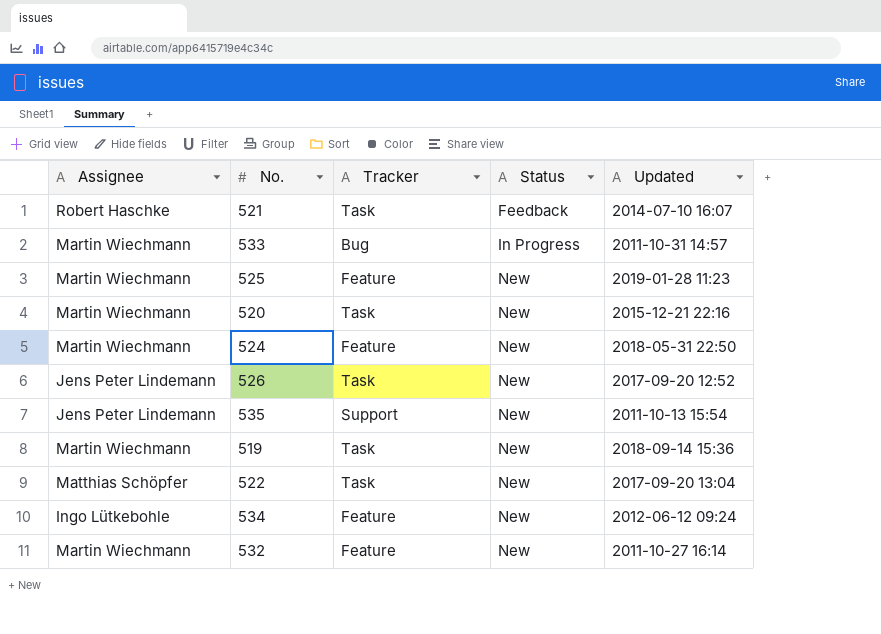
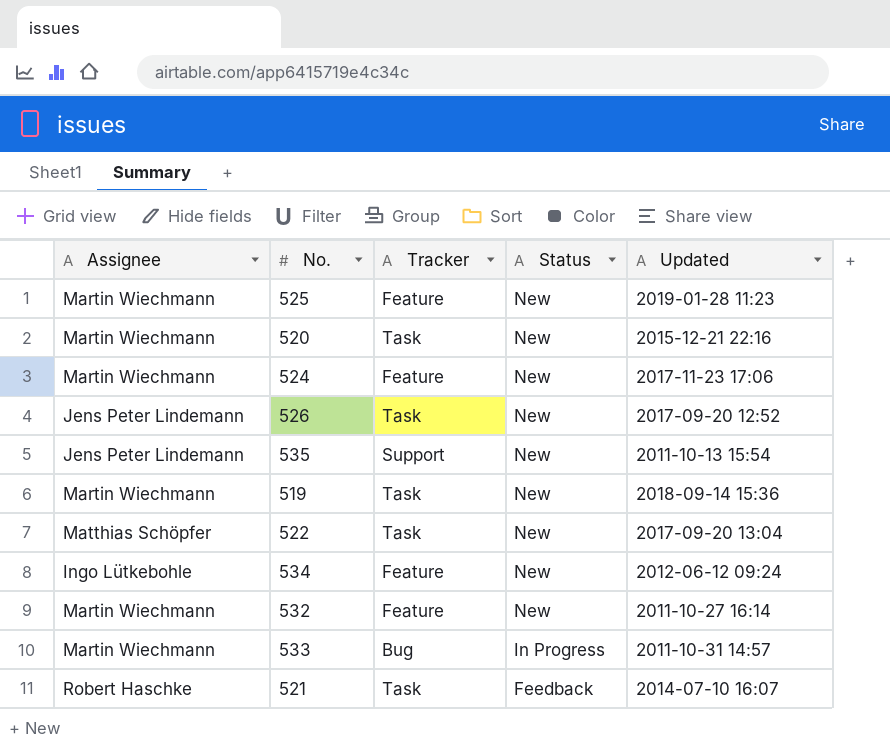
row order: Status ascending -> Status descending
524 | Updated: 2018-05-31 22:50 -> 2017-11-23 17:06

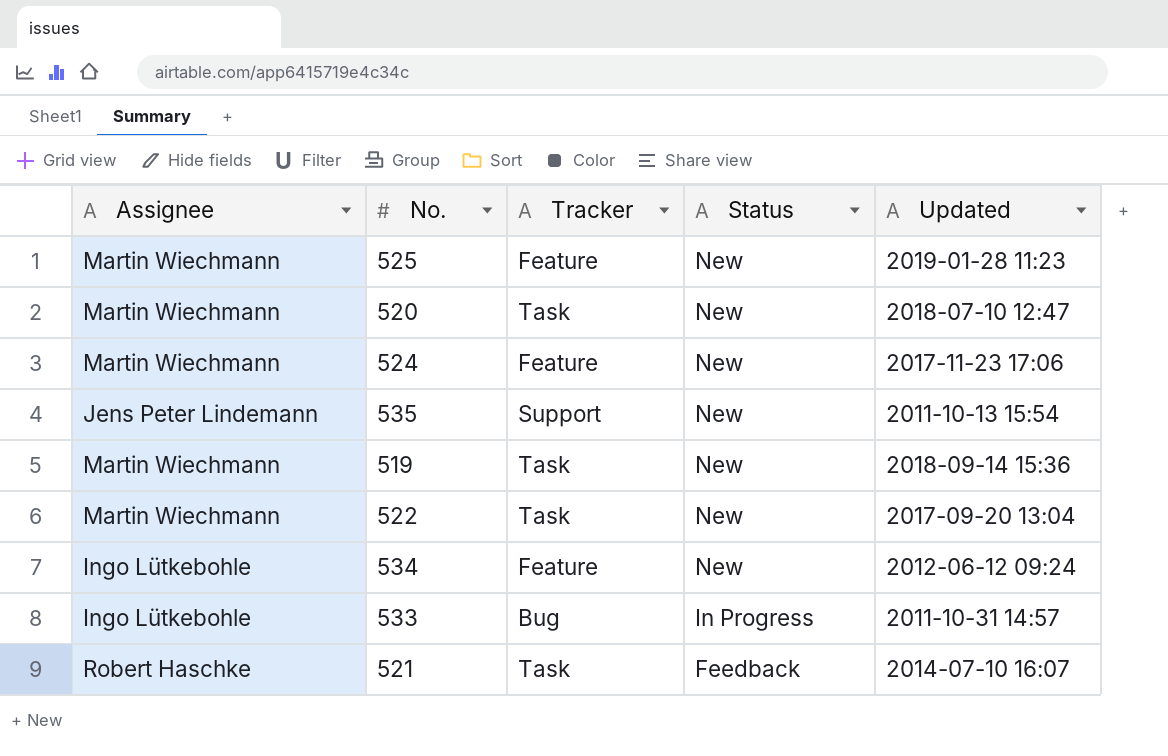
row 526: Jens Peter Lindemann | Task | New | 2017-09-20 12:52 -> none
row 532: Martin Wiechmann | Feature | New | 2011-10-27 16:14 -> none
520 | Updated: 2015-12-21 22:16 -> 2018-07-10 12:47
522 | Assignee: Matthias Schöpfer -> Martin Wiechmann
533 | Assignee: Martin Wiechmann -> Ingo Lütkebohle

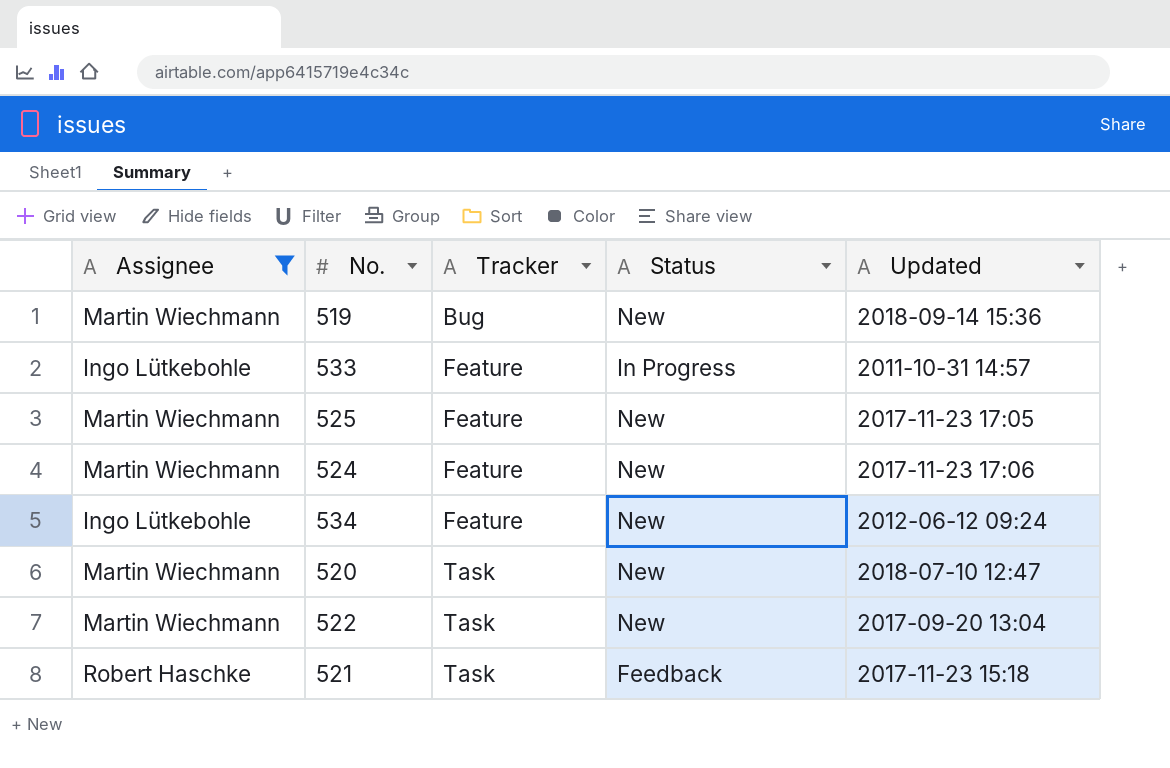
filter: none -> Assignee != Jens Peter Lindemann
row order: Status descending -> Tracker ascending
519 | Tracker: Task -> Bug
533 | Tracker: Bug -> Feature
525 | Updated: 2019-01-28 11:23 -> 2017-11-23 17:05
521 | Updated: 2014-07-10 16:07 -> 2017-11-23 15:18

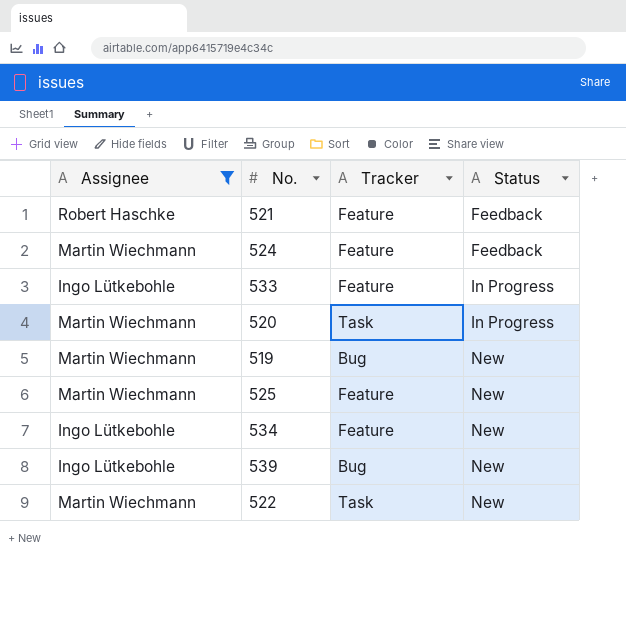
row order: Tracker ascending -> Status ascending
column Updated | position: 5 -> none
521 | Tracker: Task -> Feature
524 | Status: New -> Feedback
520 | Status: New -> In Progress
row 539: none -> Ingo Lütkebohle | Bug | New

